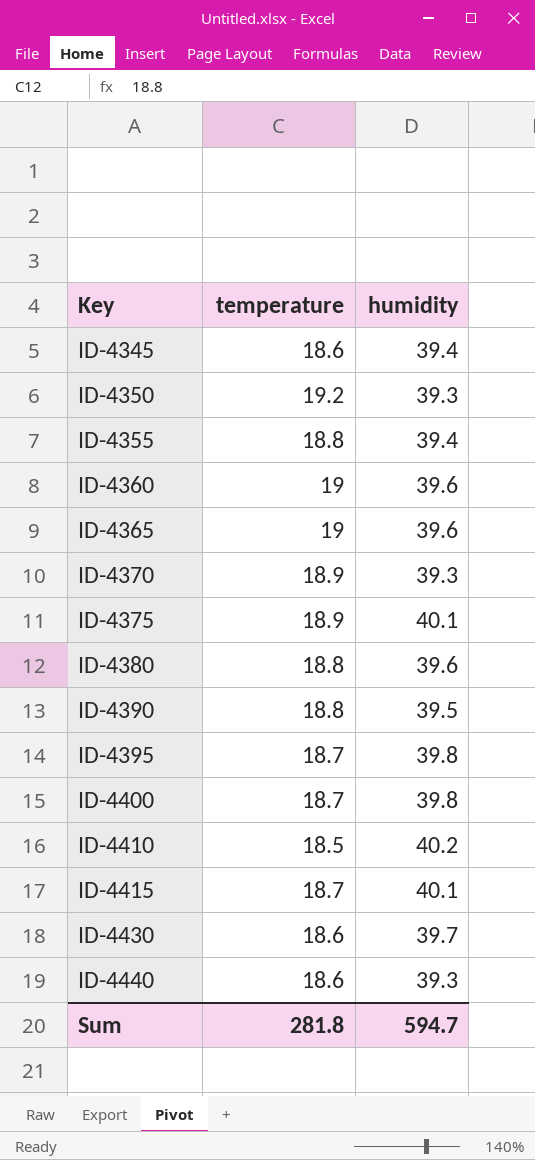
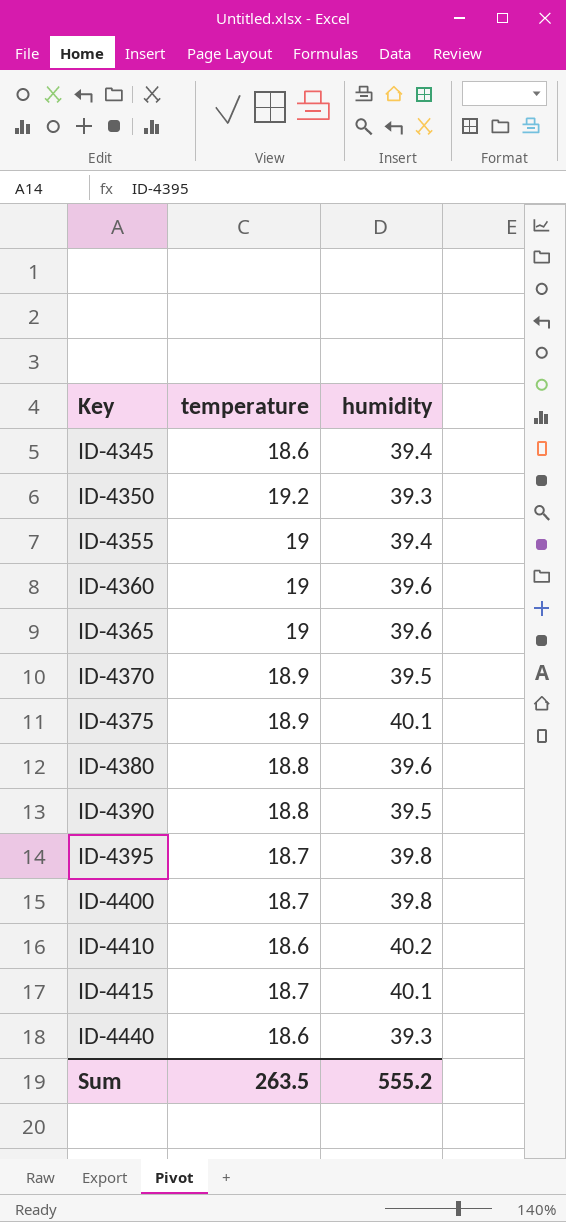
row ID-4430: 18.6 | 39.7 -> none
ID-4355 | temperature: 18.8 -> 19
ID-4370 | humidity: 39.3 -> 39.5
ID-4410 | temperature: 18.5 -> 18.6
Sum | temperature: 281.8 -> 263.5
Sum | humidity: 594.7 -> 555.2

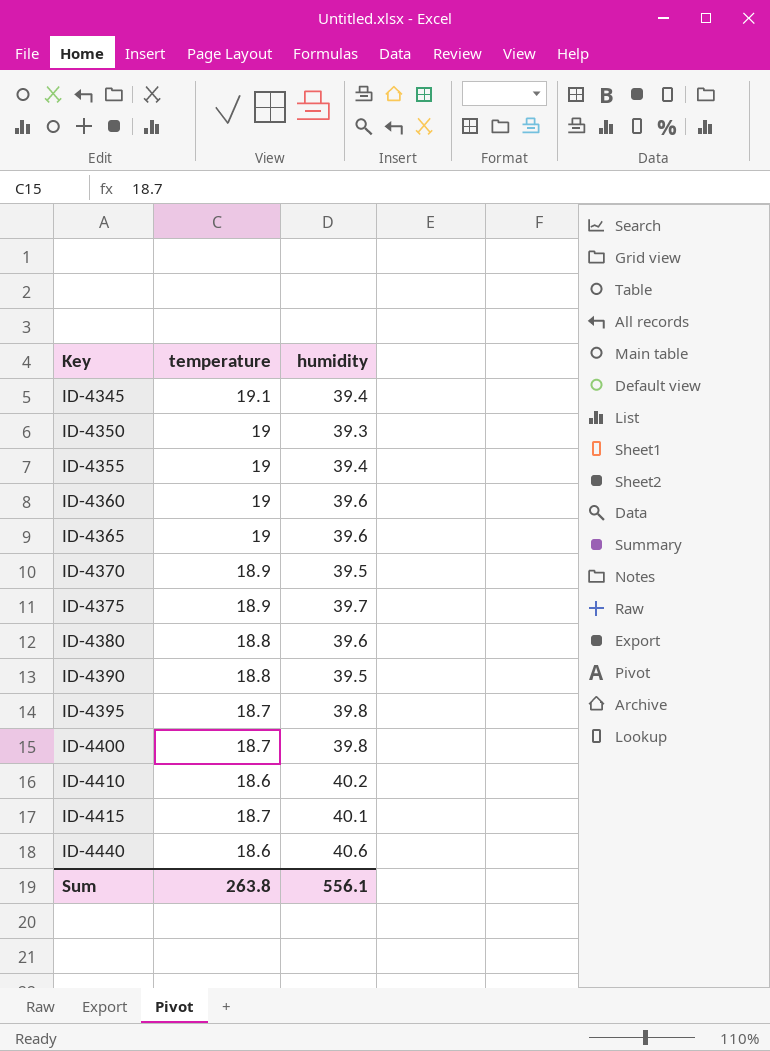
ID-4345 | temperature: 18.6 -> 19.1
ID-4350 | temperature: 19.2 -> 19
ID-4375 | humidity: 40.1 -> 39.7
ID-4440 | humidity: 39.3 -> 40.6
Sum | temperature: 263.5 -> 263.8
Sum | humidity: 555.2 -> 556.1

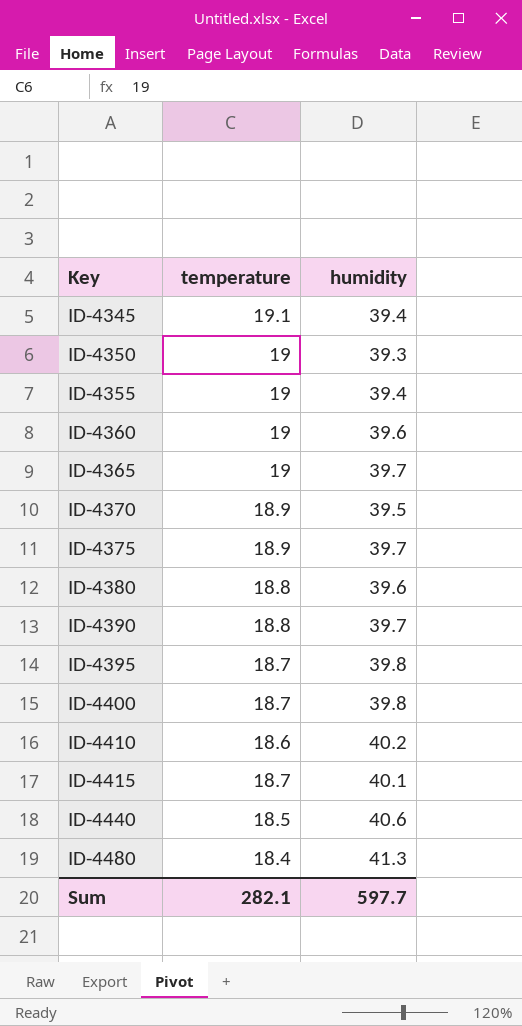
ID-4365 | humidity: 39.6 -> 39.7
ID-4390 | humidity: 39.5 -> 39.7
ID-4440 | temperature: 18.6 -> 18.5
row ID-4480: none -> 18.4 | 41.3
Sum | temperature: 263.8 -> 282.1
Sum | humidity: 556.1 -> 597.7

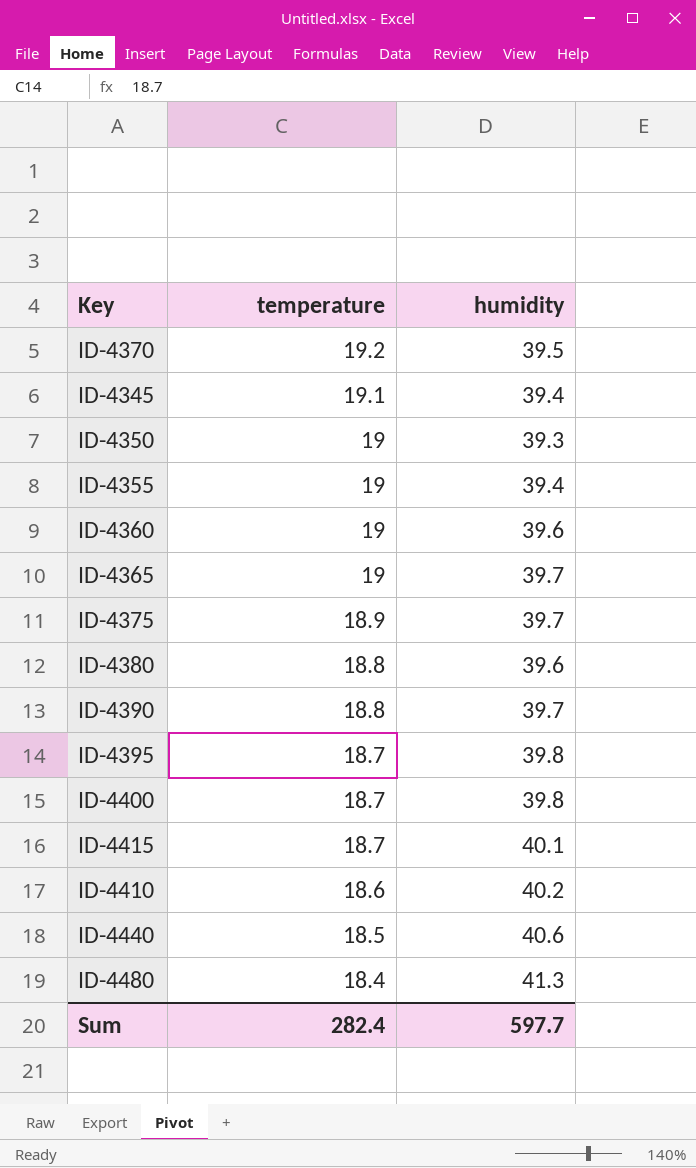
row order: Key ascending -> temperature descending
ID-4370 | temperature: 18.9 -> 19.2
Sum | temperature: 282.1 -> 282.4

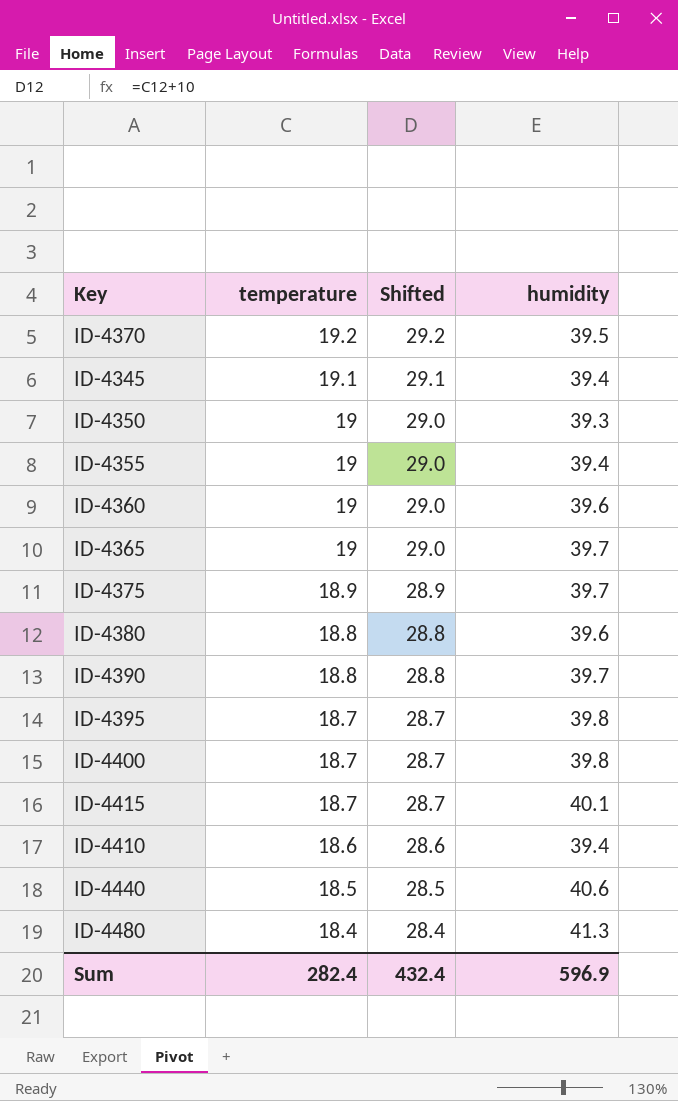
column Shifted | formula: none -> [temperature] + 10
ID-4410 | humidity: 40.2 -> 39.4
Sum | humidity: 597.7 -> 596.9

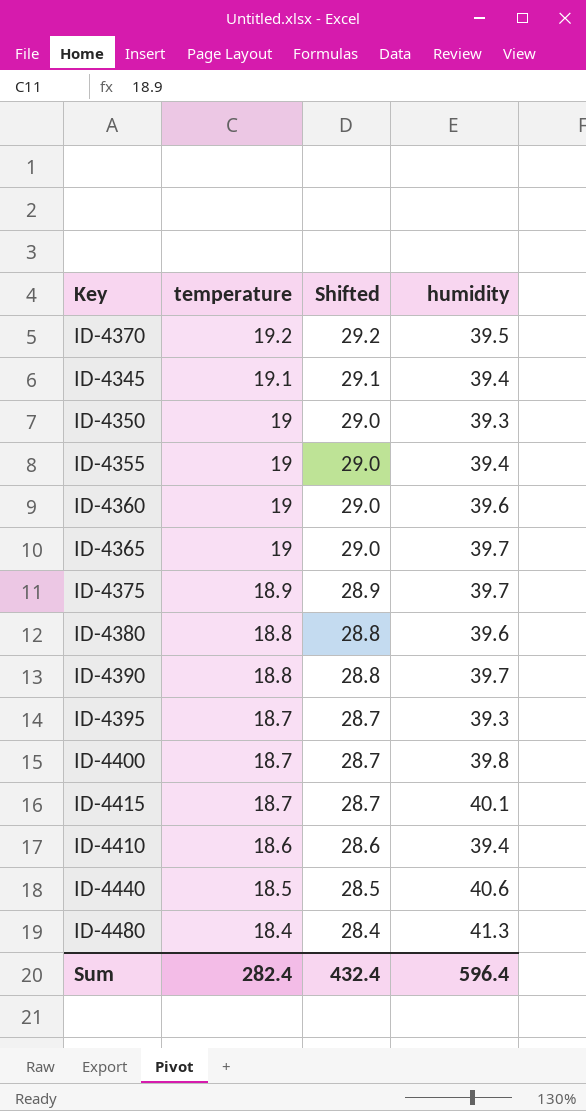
ID-4395 | humidity: 39.8 -> 39.3
Sum | humidity: 596.9 -> 596.4

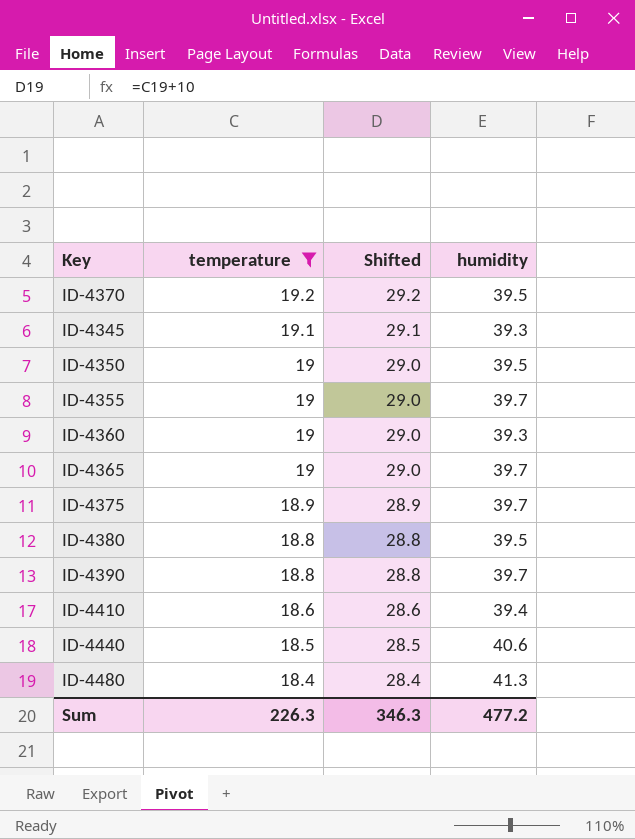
filter: none -> temperature != 18.7
ID-4345 | humidity: 39.4 -> 39.3
ID-4350 | humidity: 39.3 -> 39.5
ID-4355 | humidity: 39.4 -> 39.7
ID-4360 | humidity: 39.6 -> 39.3
ID-4380 | humidity: 39.6 -> 39.5
Sum | temperature: 282.4 -> 226.3
Sum | Shifted: 432.4 -> 346.3
Sum | humidity: 596.4 -> 477.2

